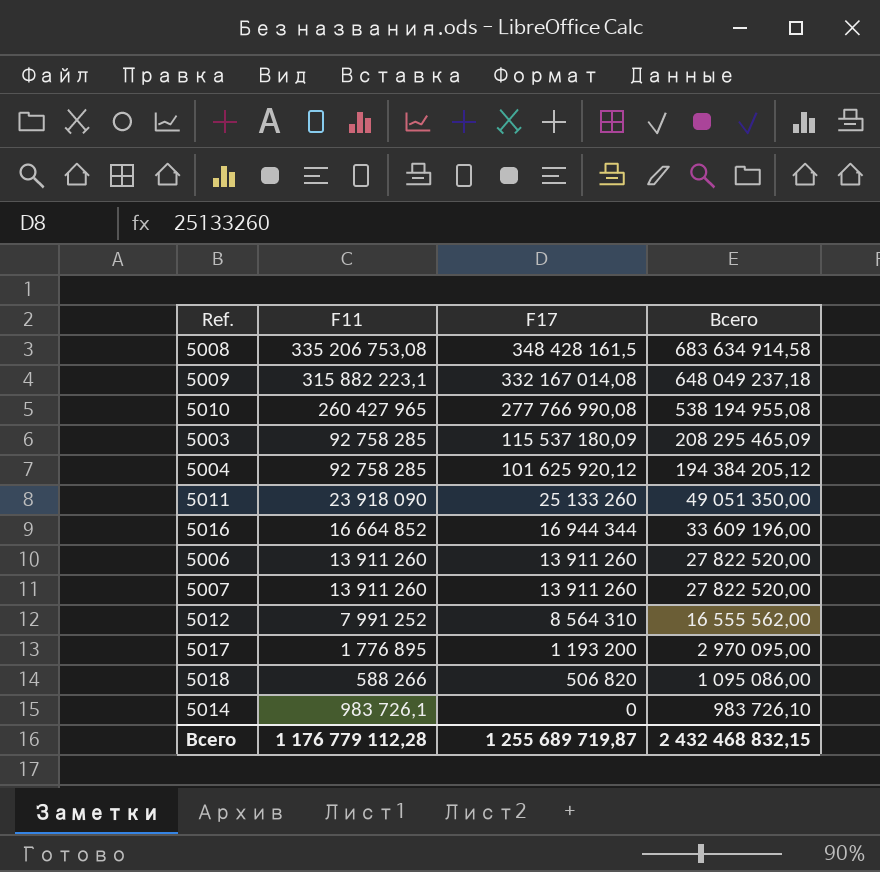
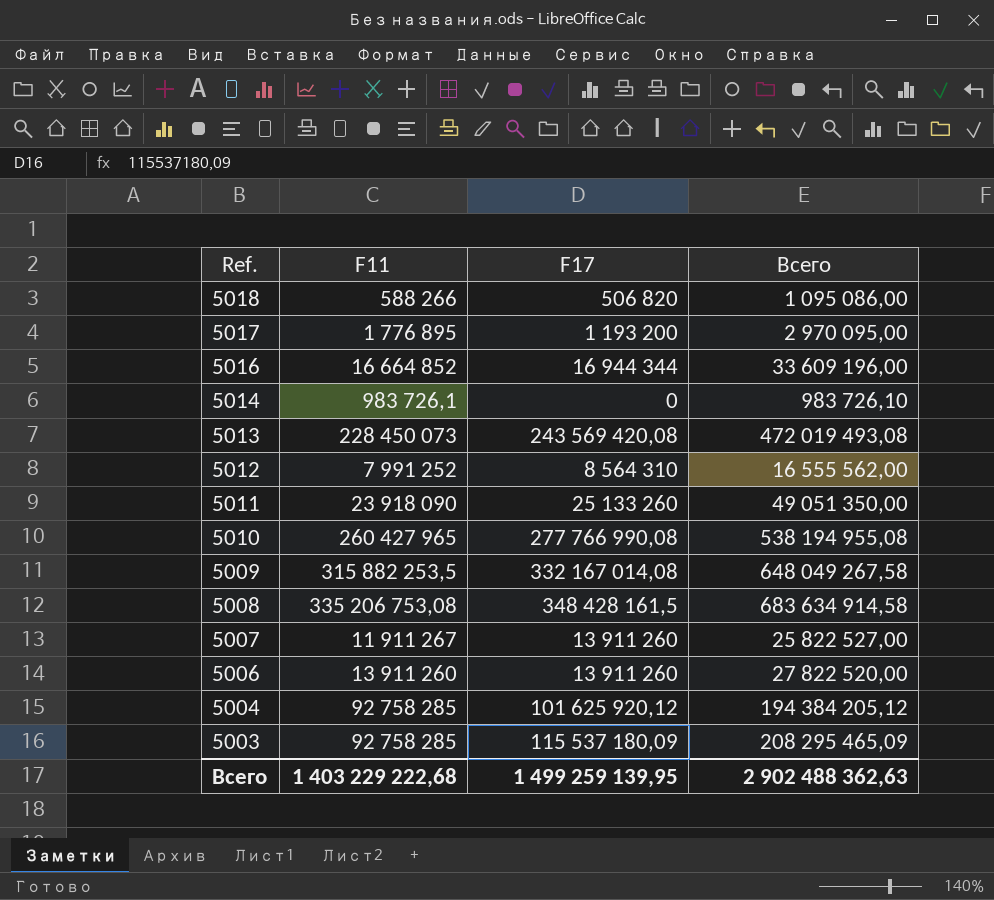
row order: F17 descending -> Ref. descending
row 5013: none -> 228 450 073 | 243 569 420,08 | 472 019 493,08
5009 | F11: 315 882 223,1 -> 315 882 253,5
5009 | Всего: 648 049 237,18 -> 648 049 267,58
5007 | F11: 13 911 260 -> 11 911 267
5007 | Всего: 27 822 520,00 -> 25 822 527,00
Всего | F11: 1 176 779 112,28 -> 1 403 229 222,68
Всего | F17: 1 255 689 719,87 -> 1 499 259 139,95
Всего | Всего: 2 432 468 832,15 -> 2 902 488 362,63

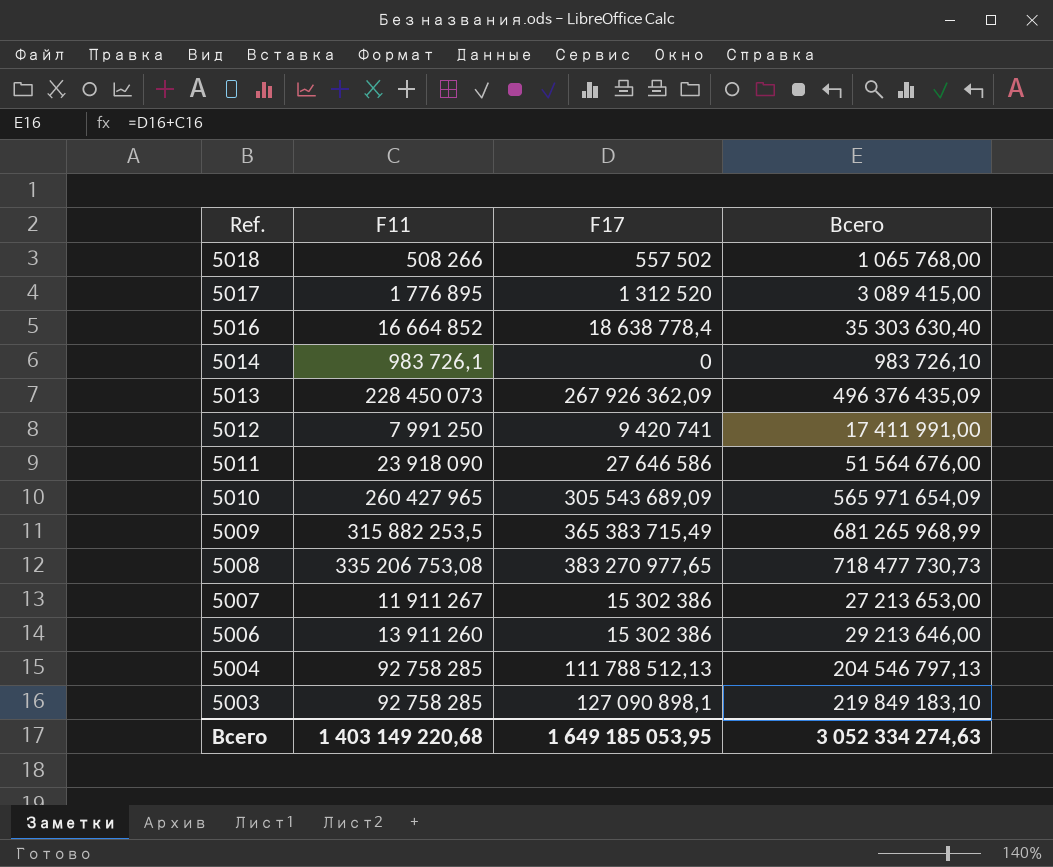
5018 | F11: 588 266 -> 508 266
5018 | F17: 506 820 -> 557 502
5018 | Всего: 1 095 086,00 -> 1 065 768,00
5017 | F17: 1 193 200 -> 1 312 520
5017 | Всего: 2 970 095,00 -> 3 089 415,00
5016 | F17: 16 944 344 -> 18 638 778,4
5016 | Всего: 33 609 196,00 -> 35 303 630,40
5013 | F17: 243 569 420,08 -> 267 926 362,09
5013 | Всего: 472 019 493,08 -> 496 376 435,09
5012 | F11: 7 991 252 -> 7 991 250
5012 | F17: 8 564 310 -> 9 420 741
5012 | Всего: 16 555 562,00 -> 17 411 991,00
5011 | F17: 25 133 260 -> 27 646 586
5011 | Всего: 49 051 350,00 -> 51 564 676,00
5010 | F17: 277 766 990,08 -> 305 543 689,09
5010 | Всего: 538 194 955,08 -> 565 971 654,09
5009 | F17: 332 167 014,08 -> 365 383 715,49
5009 | Всего: 648 049 267,58 -> 681 265 968,99
5008 | F17: 348 428 161,5 -> 383 270 977,65
5008 | Всего: 683 634 914,58 -> 718 477 730,73
5007 | F17: 13 911 260 -> 15 302 386
5007 | Всего: 25 822 527,00 -> 27 213 653,00
5006 | F17: 13 911 260 -> 15 302 386
5006 | Всего: 27 822 520,00 -> 29 213 646,00
5004 | F17: 101 625 920,12 -> 111 788 512,13
5004 | Всего: 194 384 205,12 -> 204 546 797,13
5003 | F17: 115 537 180,09 -> 127 090 898,1
5003 | Всего: 208 295 465,09 -> 219 849 183,10
Всего | F11: 1 403 229 222,68 -> 1 403 149 220,68
Всего | F17: 1 499 259 139,95 -> 1 649 185 053,95
Всего | Всего: 2 902 488 362,63 -> 3 052 334 274,63

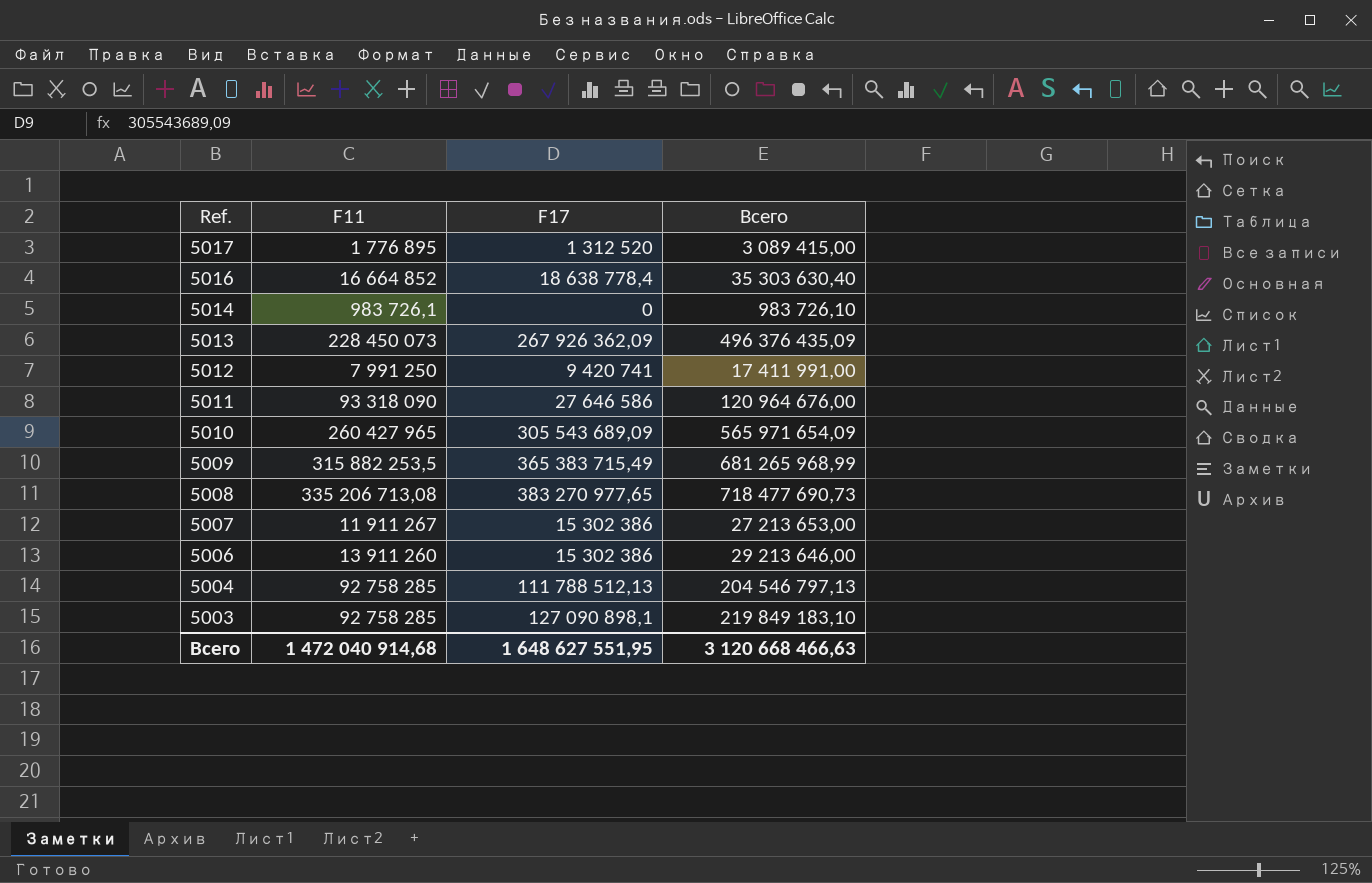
row 5018: 508 266 | 557 502 | 1 065 768,00 -> none
5011 | F11: 23 918 090 -> 93 318 090
5011 | Всего: 51 564 676,00 -> 120 964 676,00
5008 | F11: 335 206 753,08 -> 335 206 713,08
5008 | Всего: 718 477 730,73 -> 718 477 690,73
Всего | F11: 1 403 149 220,68 -> 1 472 040 914,68
Всего | F17: 1 649 185 053,95 -> 1 648 627 551,95
Всего | Всего: 3 052 334 274,63 -> 3 120 668 466,63

